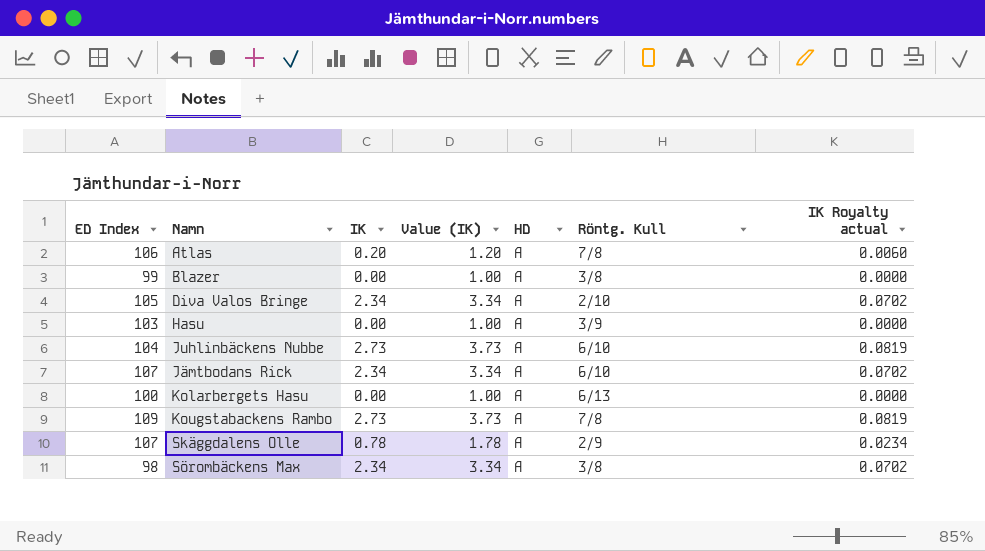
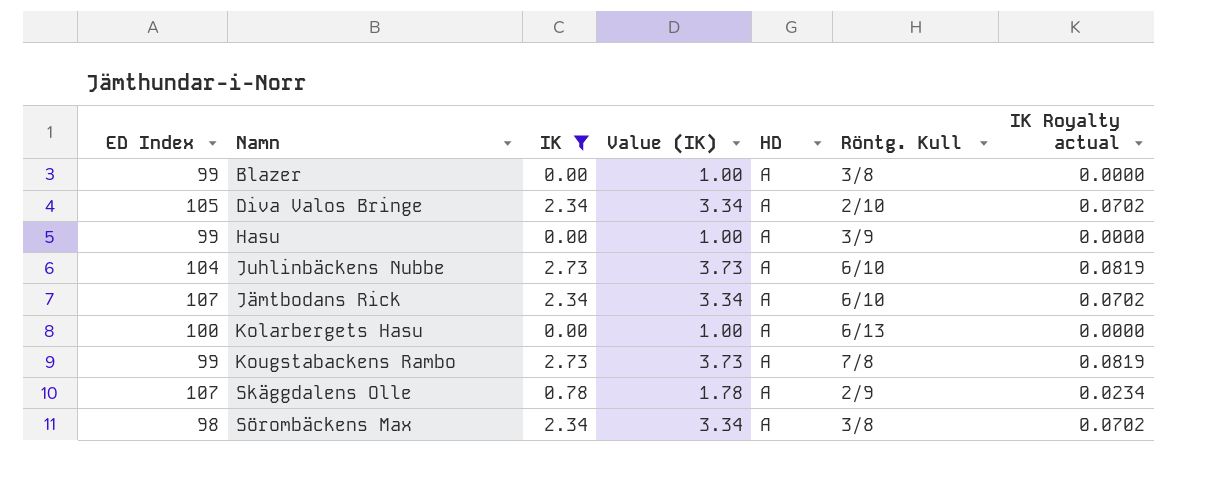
filter: none -> IK != 0.20
Hasu | ED Index: 103 -> 99
Kougstabackens Rambo | ED Index: 109 -> 99

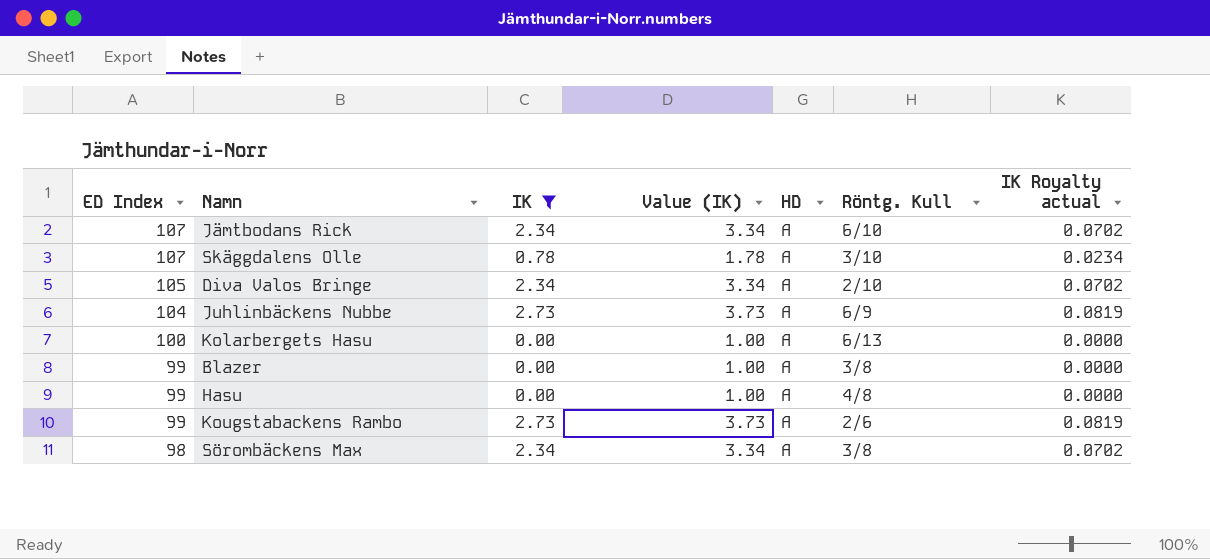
row order: none -> ED Index descending
Skäggdalens Olle | Röntg. Kull: 2/9 -> 3/10
Juhlinbäckens Nubbe | Röntg. Kull: 6/10 -> 6/9
Hasu | Röntg. Kull: 3/9 -> 4/8
Kougstabackens Rambo | Röntg. Kull: 7/8 -> 2/6

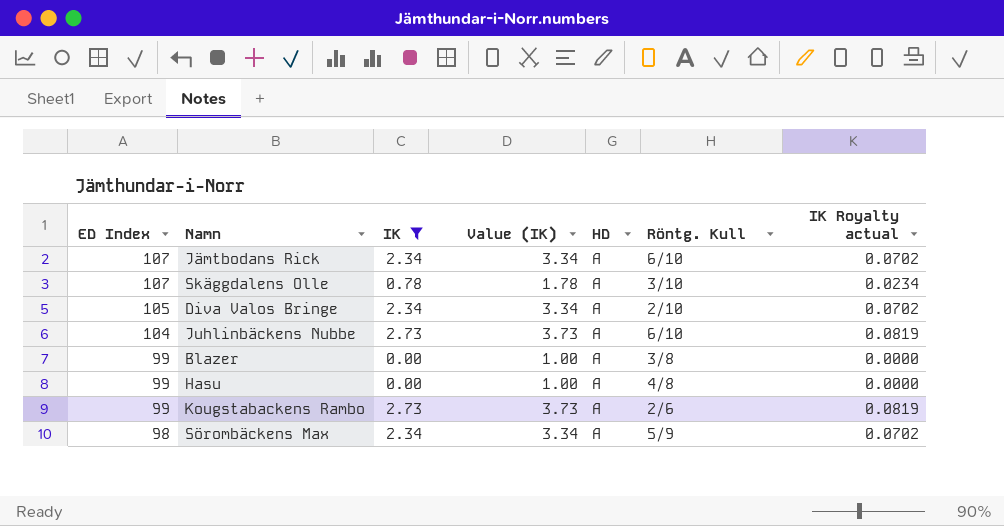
row Kolarbergets Hasu: 100 | 0.00 | 1.00 | A | 6/13 | 0.0000 -> none
Juhlinbäckens Nubbe | Röntg. Kull: 6/9 -> 6/10
Sörombäckens Max | Röntg. Kull: 3/8 -> 5/9

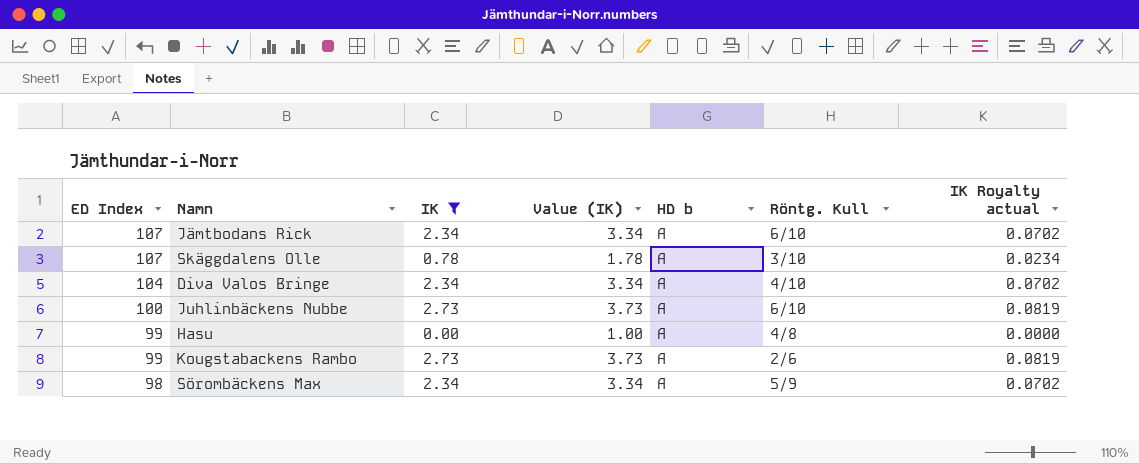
column name: HD -> HD b
row Blazer: 99 | 0.00 | 1.00 | A | 3/8 | 0.0000 -> none
Diva Valos Bringe | ED Index: 105 -> 104
Diva Valos Bringe | Röntg. Kull: 2/10 -> 4/10
Juhlinbäckens Nubbe | ED Index: 104 -> 100

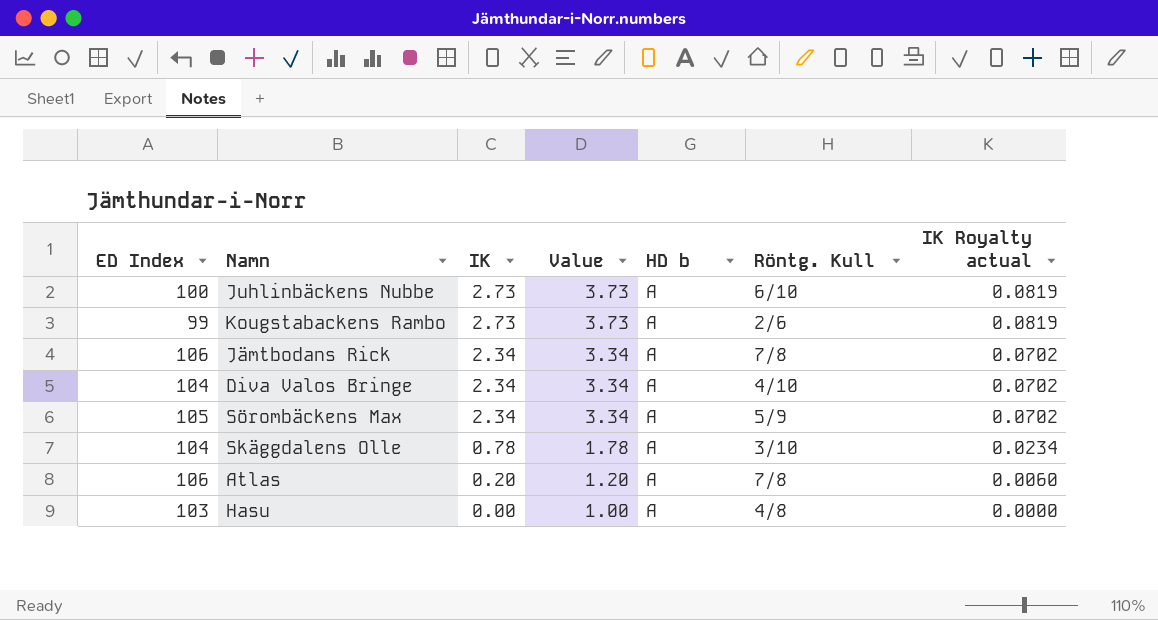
filter: IK != 0.20 -> none
row order: ED Index descending -> IK descending
column name: Value (IK) -> Value
Jämtbodans Rick | ED Index: 107 -> 106
Jämtbodans Rick | Röntg. Kull: 6/10 -> 7/8
Sörombäckens Max | ED Index: 98 -> 105
Skäggdalens Olle | ED Index: 107 -> 104
Hasu | ED Index: 99 -> 103

